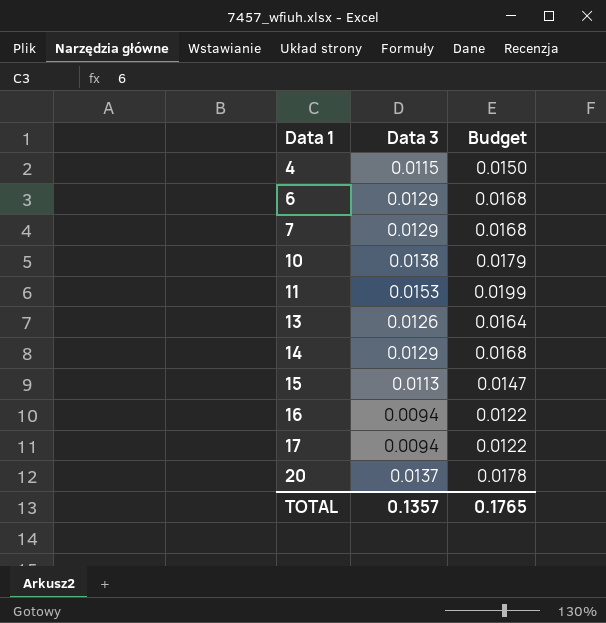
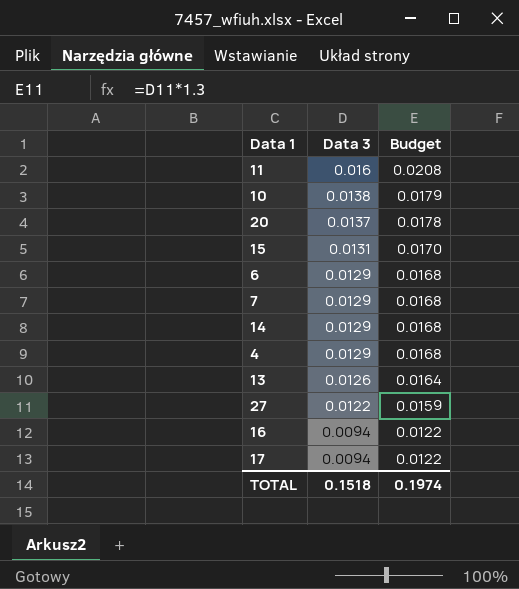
row order: Data 1 ascending -> Data 3 descending
11 | Data 3: 0.0153 -> 0.016
11 | Budget: 0.0199 -> 0.0208
15 | Data 3: 0.0113 -> 0.0131
15 | Budget: 0.0147 -> 0.0170
4 | Data 3: 0.0115 -> 0.0129
4 | Budget: 0.0150 -> 0.0168
row 27: none -> 0.0122 | 0.0159
TOTAL | Data 3: 0.1357 -> 0.1518
TOTAL | Budget: 0.1765 -> 0.1974

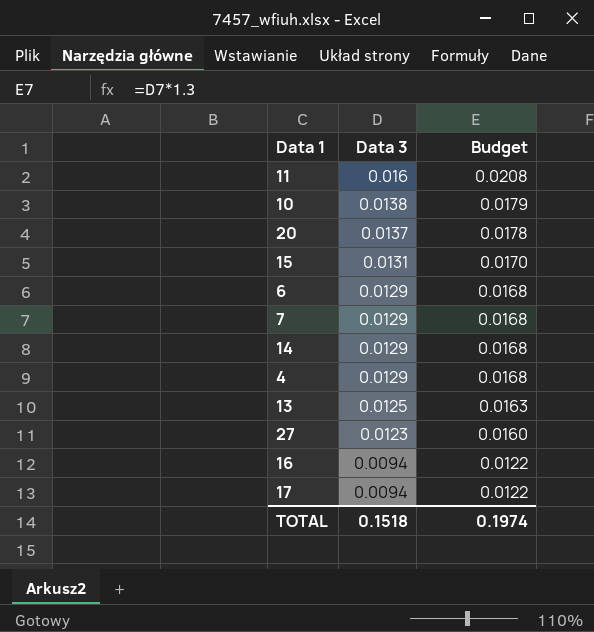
13 | Data 3: 0.0126 -> 0.0125
13 | Budget: 0.0164 -> 0.0163
27 | Data 3: 0.0122 -> 0.0123
27 | Budget: 0.0159 -> 0.0160

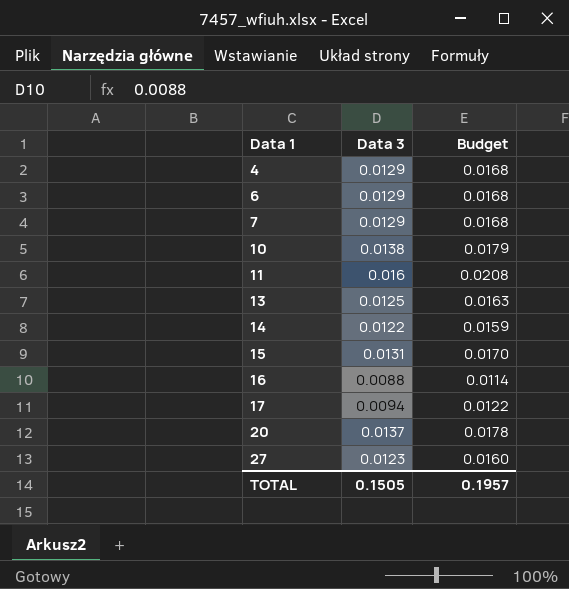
row order: Data 3 descending -> Data 1 ascending
14 | Data 3: 0.0129 -> 0.0122
14 | Budget: 0.0168 -> 0.0159
16 | Data 3: 0.0094 -> 0.0088
16 | Budget: 0.0122 -> 0.0114
TOTAL | Data 3: 0.1518 -> 0.1505
TOTAL | Budget: 0.1974 -> 0.1957

